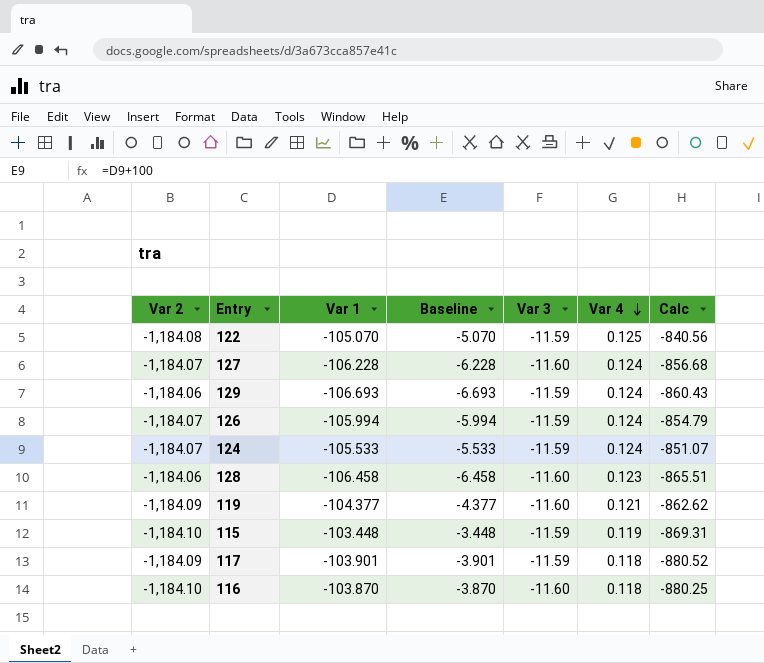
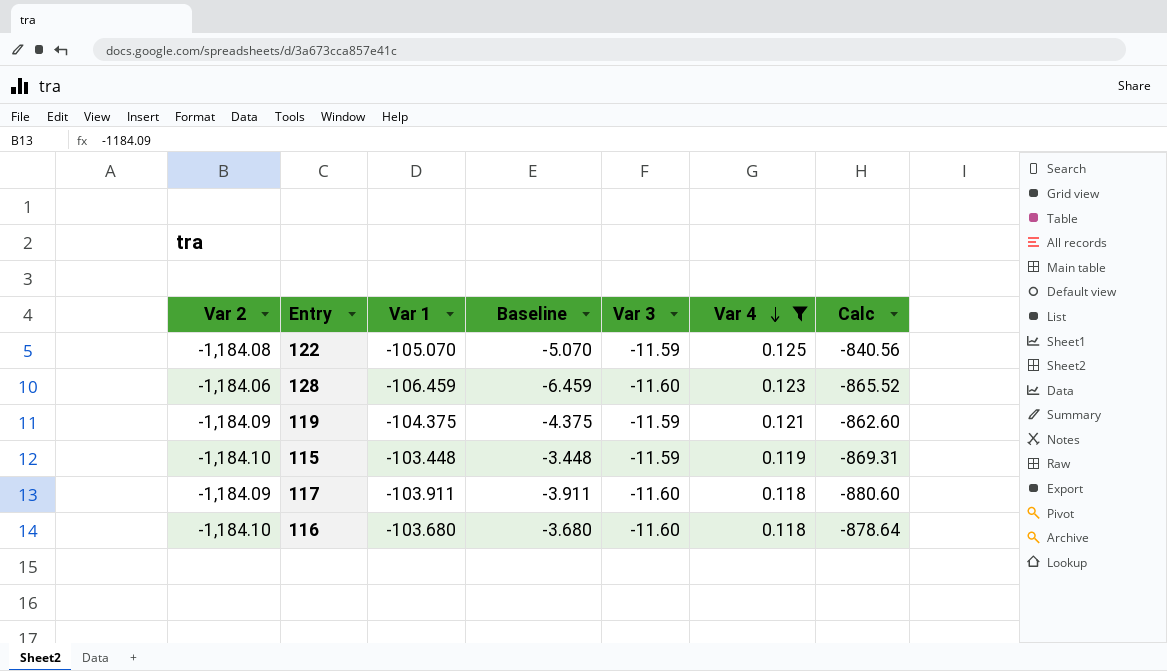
filter: none -> Var 4 != 0.124
128 | Var 1: -106.458 -> -106.459
128 | Baseline: -6.458 -> -6.459
128 | Calc: -865.51 -> -865.52
119 | Var 1: -104.377 -> -104.375
119 | Baseline: -4.377 -> -4.375
119 | Var 3: -11.60 -> -11.59
119 | Calc: -862.62 -> -862.60
117 | Var 1: -103.901 -> -103.911
117 | Baseline: -3.901 -> -3.911
117 | Var 3: -11.59 -> -11.60
117 | Calc: -880.52 -> -880.60
116 | Var 1: -103.870 -> -103.680
116 | Baseline: -3.870 -> -3.680
116 | Calc: -880.25 -> -878.64

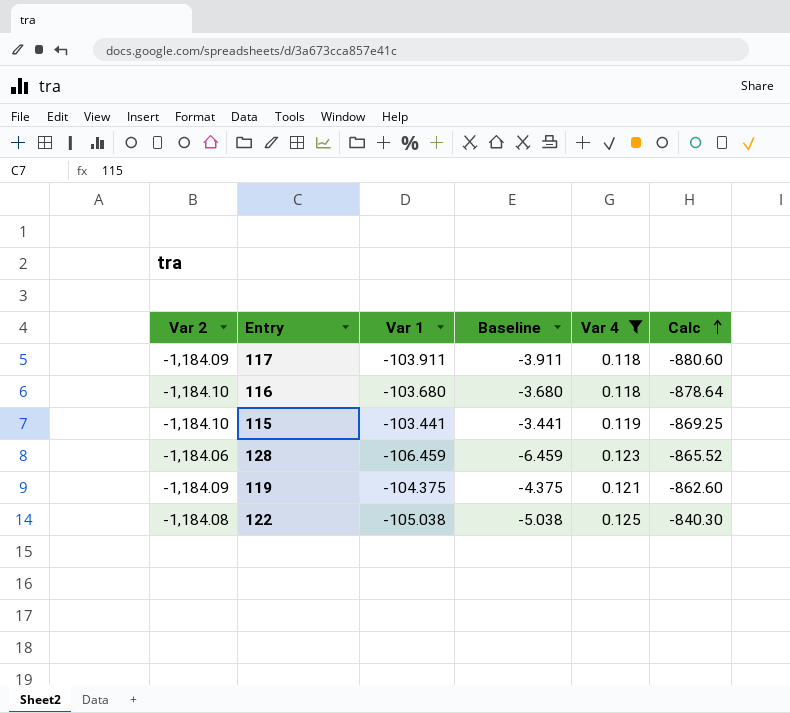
row order: Var 4 descending -> Calc ascending
column Var 3 | position: 5 -> none
115 | Var 1: -103.448 -> -103.441
115 | Baseline: -3.448 -> -3.441
115 | Calc: -869.31 -> -869.25
122 | Var 1: -105.070 -> -105.038
122 | Baseline: -5.070 -> -5.038
122 | Calc: -840.56 -> -840.30

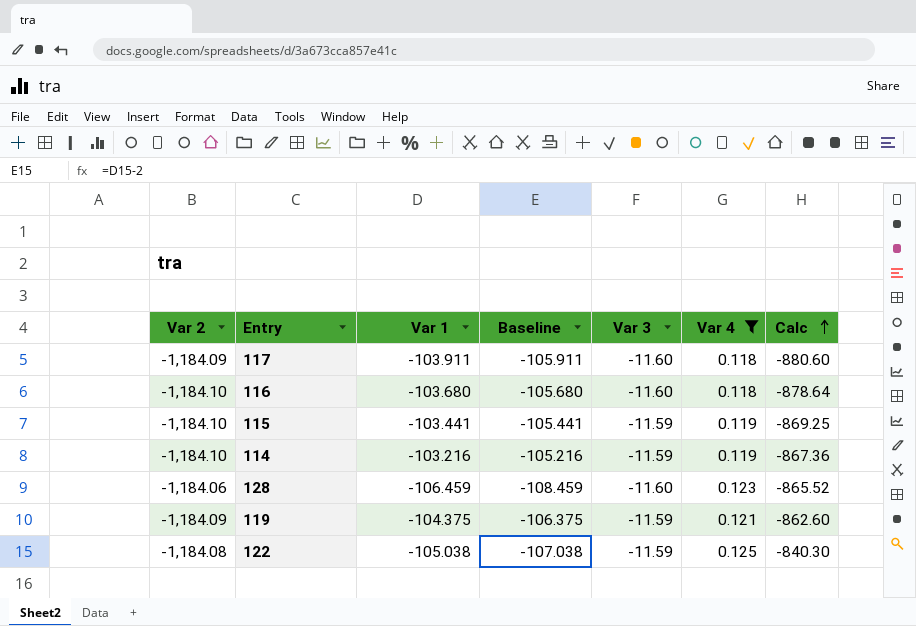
column Baseline | formula: [Var 1] + 100 -> [Var 1] - 2
column Var 3 | position: none -> 5
row 114: none -> -1,184.10 | -103.216 | -105.216 | -11.59 | 0.119 | -867.36

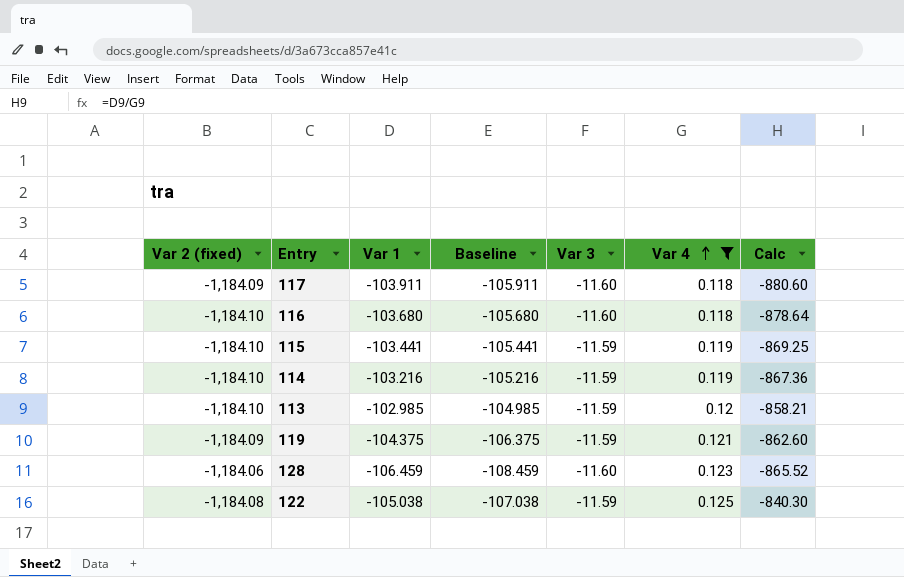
row order: Calc ascending -> Var 4 ascending
column name: Var 2 -> Var 2 (fixed)
row 113: none -> -1,184.10 | -102.985 | -104.985 | -11.59 | 0.12 | -858.21

